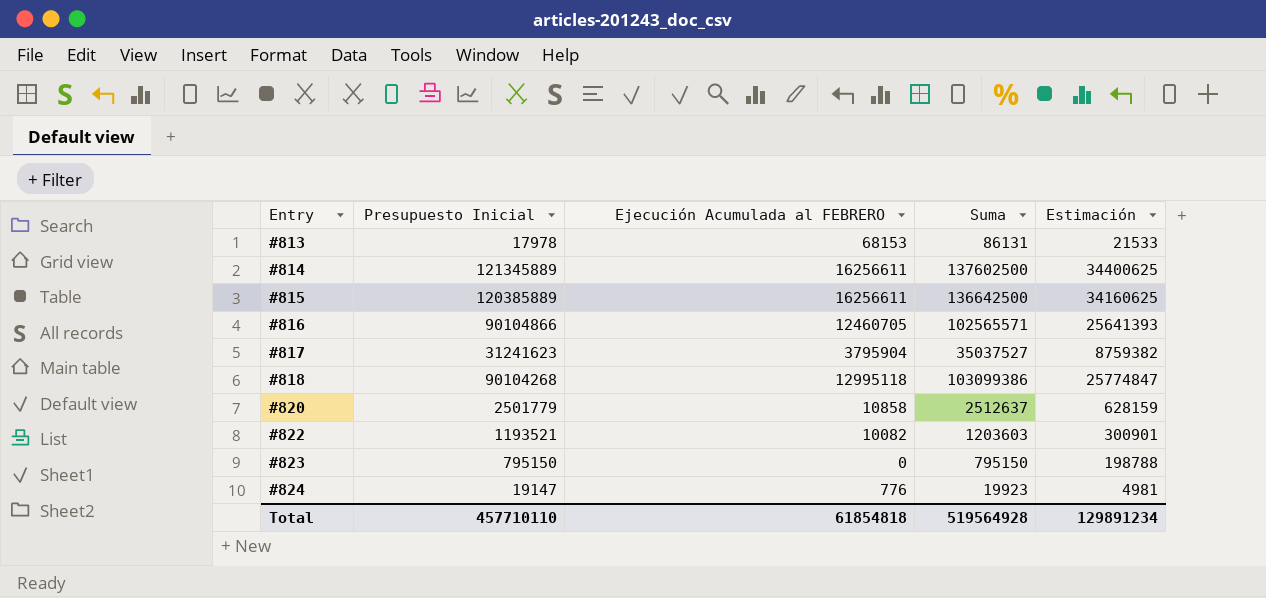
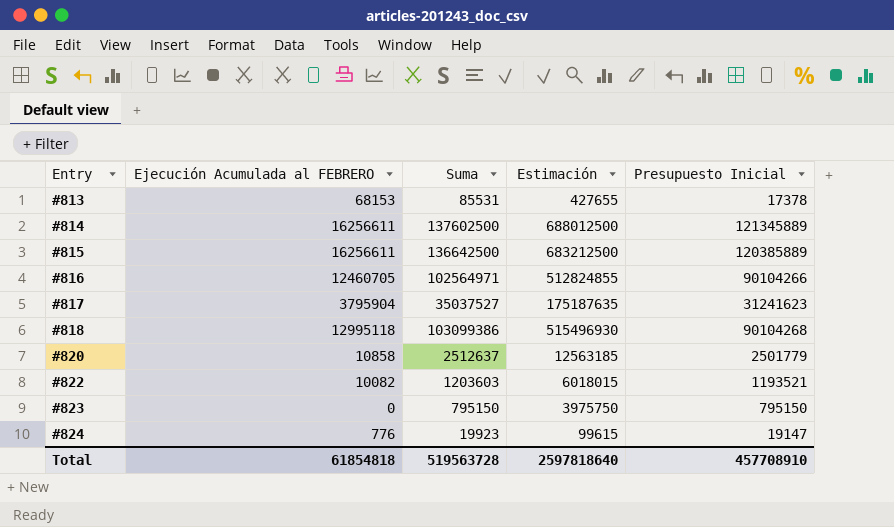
column Estimación | formula: [Suma] * 0,25 -> [Suma] * 5
column Presupuesto Inicial | position: 2 -> 5
#813 | Suma: 86131 -> 85531
#813 | Presupuesto Inicial: 17978 -> 17378
#816 | Suma: 102565571 -> 102564971
#816 | Presupuesto Inicial: 90104866 -> 90104266
Total | Suma: 519564928 -> 519563728
Total | Estimación: 129891234 -> 2597818640
Total | Presupuesto Inicial: 457710110 -> 457708910

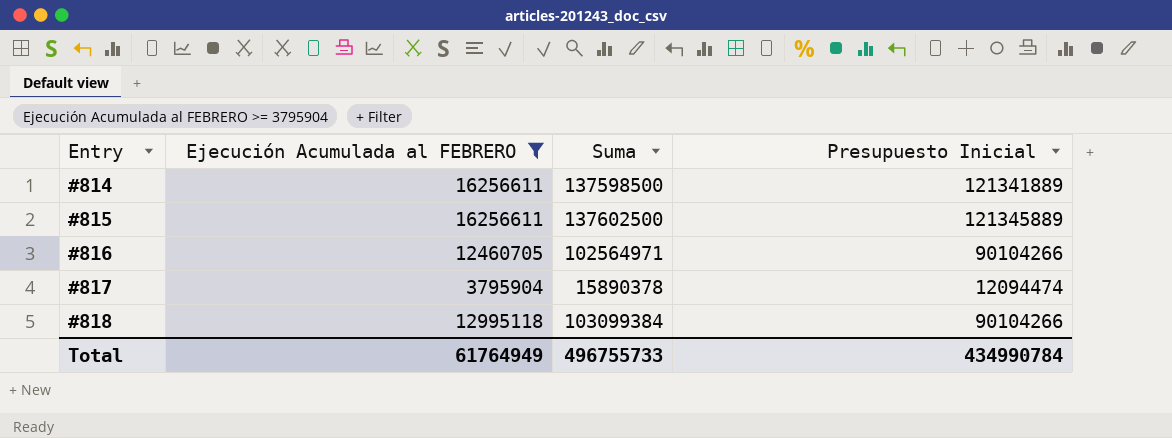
filter: none -> Ejecución Acumulada al FEBRERO >= 3795904
column Estimación | formula: [Suma] * 5 -> none
#814 | Suma: 137602500 -> 137598500
#814 | Presupuesto Inicial: 121345889 -> 121341889
#815 | Suma: 136642500 -> 137602500
#815 | Presupuesto Inicial: 120385889 -> 121345889
#817 | Suma: 35037527 -> 15890378
#817 | Presupuesto Inicial: 31241623 -> 12094474
#818 | Suma: 103099386 -> 103099384
#818 | Presupuesto Inicial: 90104268 -> 90104266
Total | Ejecución Acumulada al FEBRERO: 61854818 -> 61764949
Total | Suma: 519563728 -> 496755733
Total | Presupuesto Inicial: 457708910 -> 434990784

